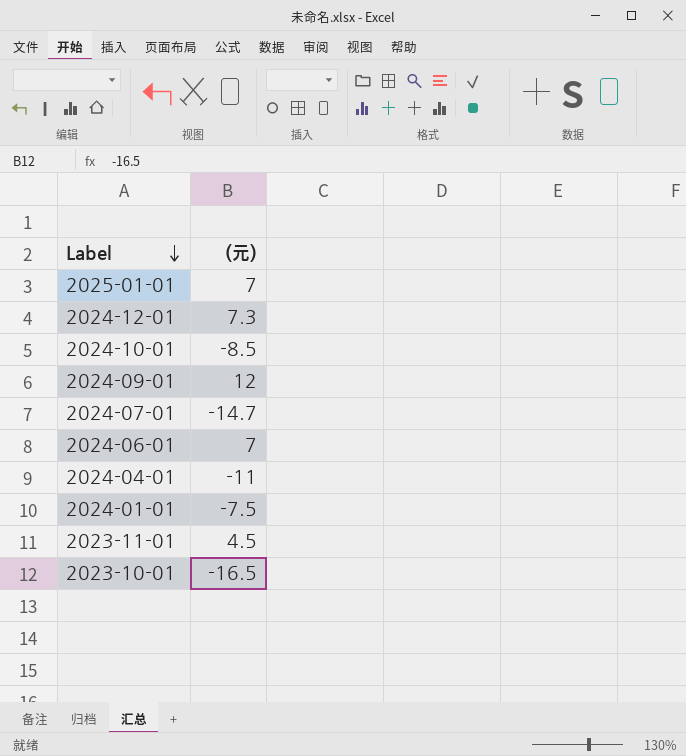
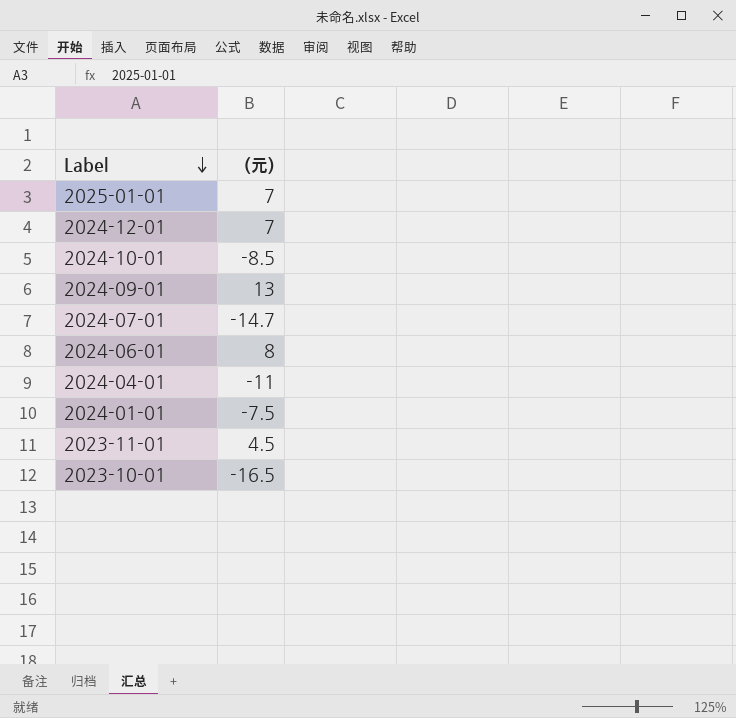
2024-12-01 | (元): 7.3 -> 7
2024-09-01 | (元): 12 -> 13
2024-06-01 | (元): 7 -> 8

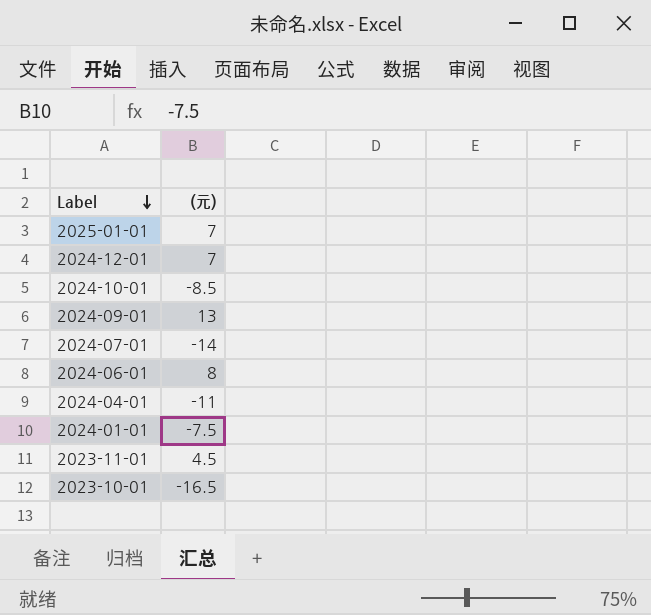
2024-07-01 | (元): -14.7 -> -14

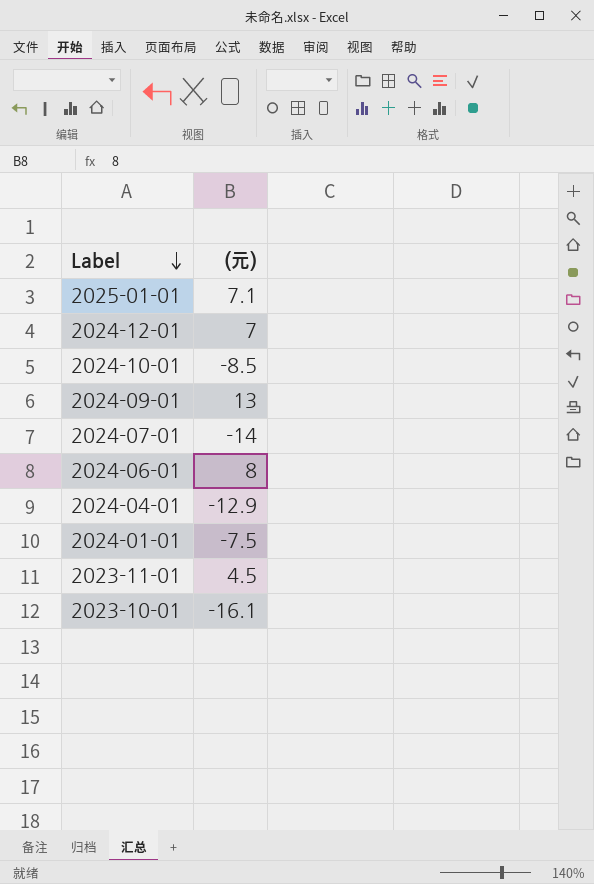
2025-01-01 | (元): 7 -> 7.1
2024-04-01 | (元): -11 -> -12.9
2023-10-01 | (元): -16.5 -> -16.1

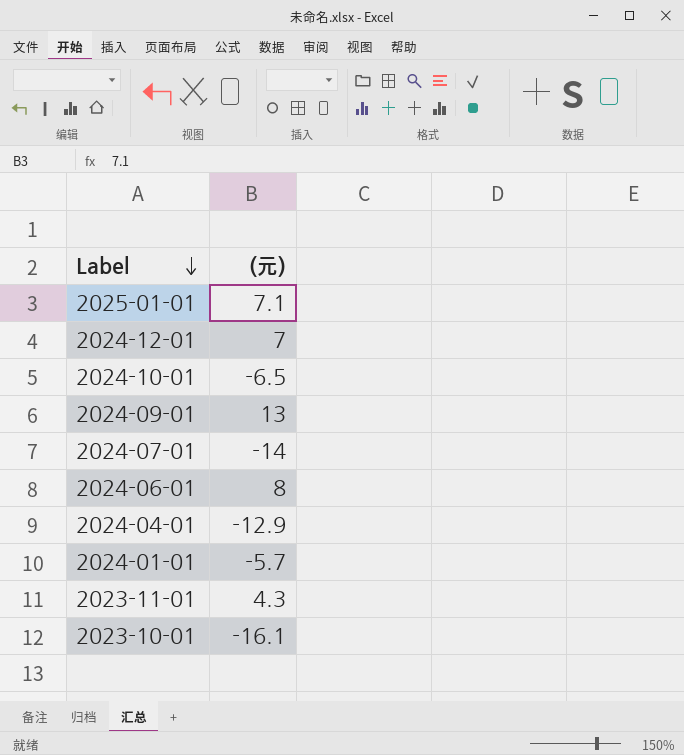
2024-10-01 | (元): -8.5 -> -6.5
2024-01-01 | (元): -7.5 -> -5.7
2023-11-01 | (元): 4.5 -> 4.3

